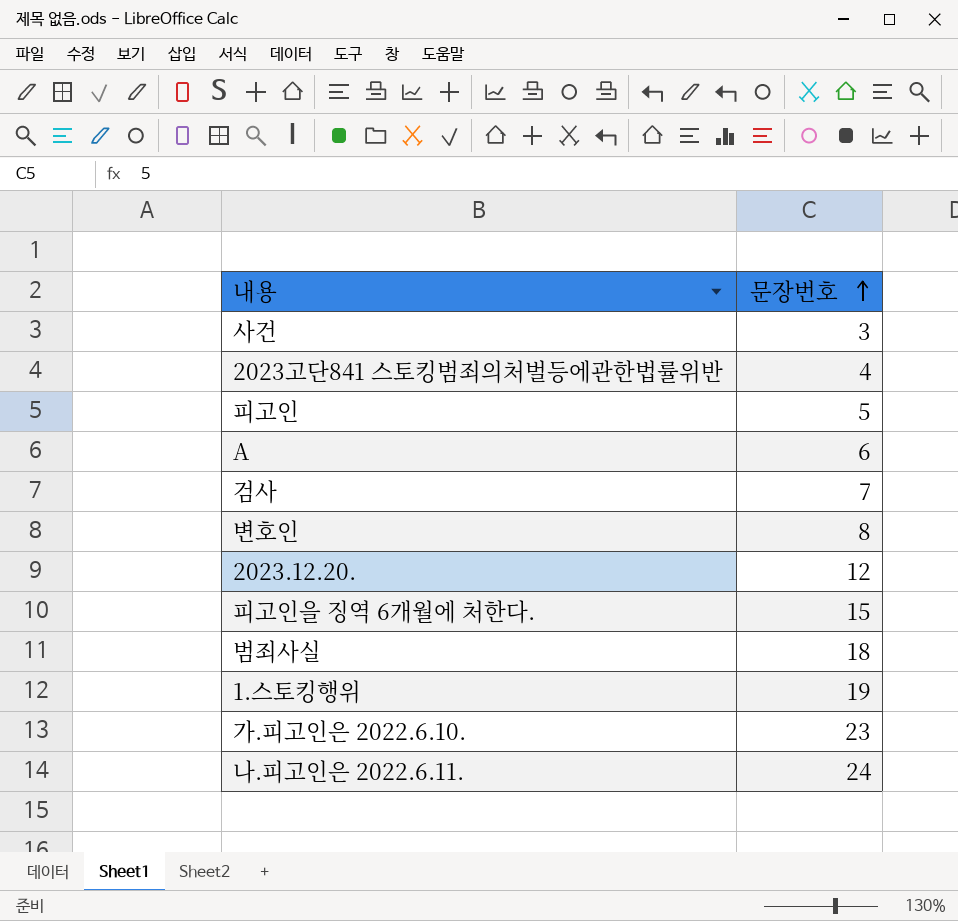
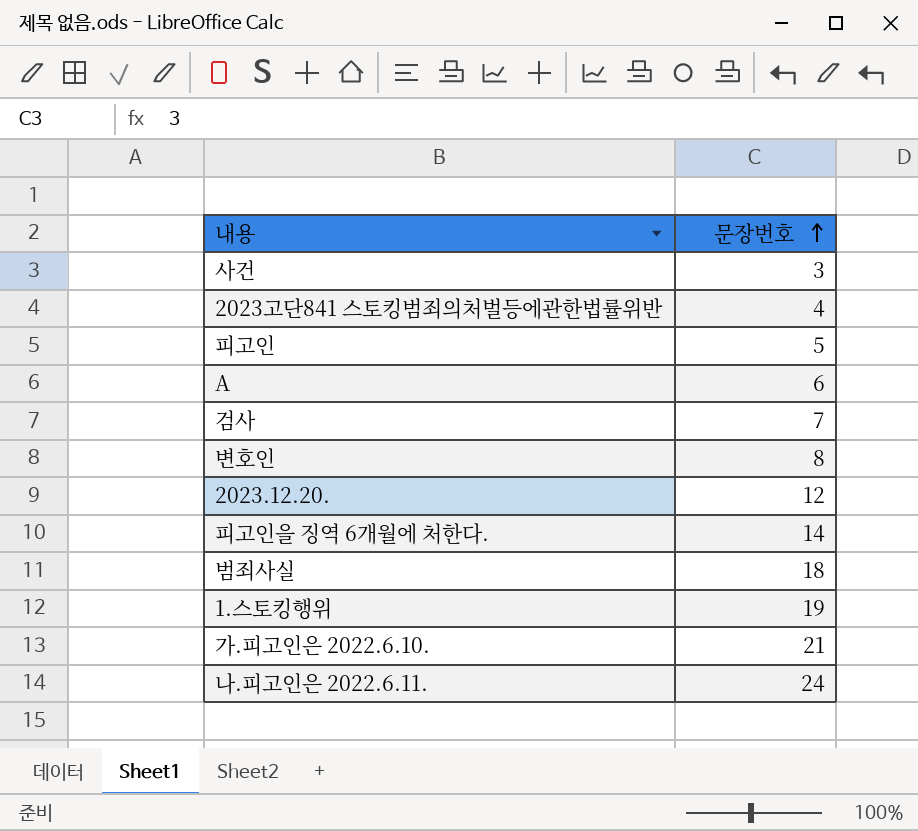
피고인을 징역 6개월에 처한다. | 문장번호: 15 -> 14
가.피고인은 2022.6.10. | 문장번호: 23 -> 21

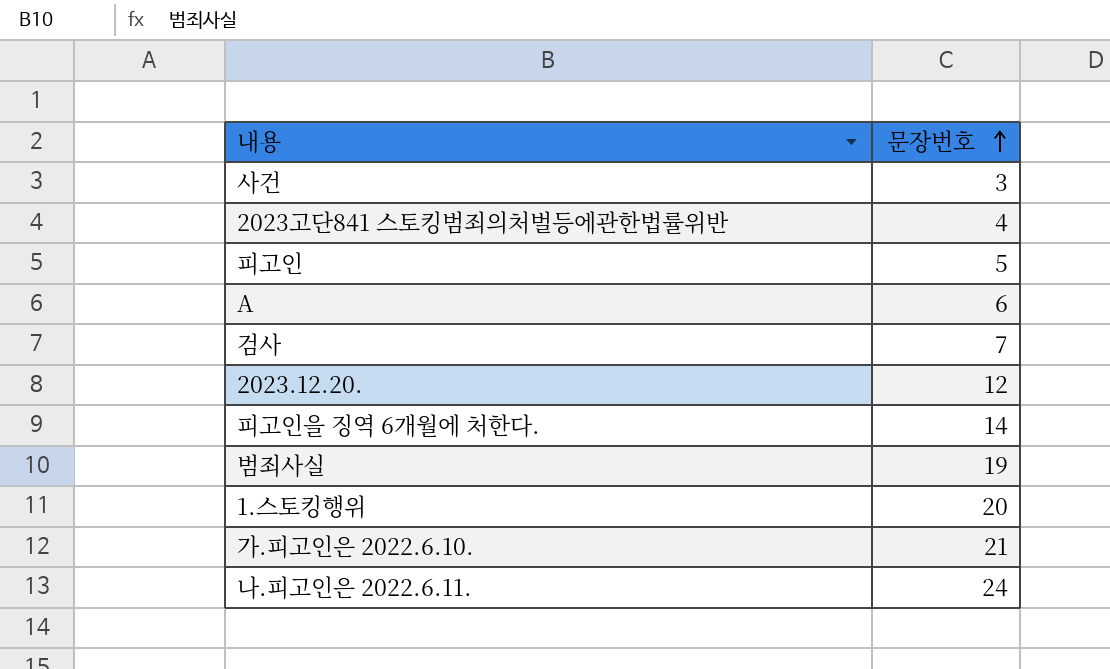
row 변호인: 8 -> none
범죄사실 | 문장번호: 18 -> 19
1.스토킹행위 | 문장번호: 19 -> 20

